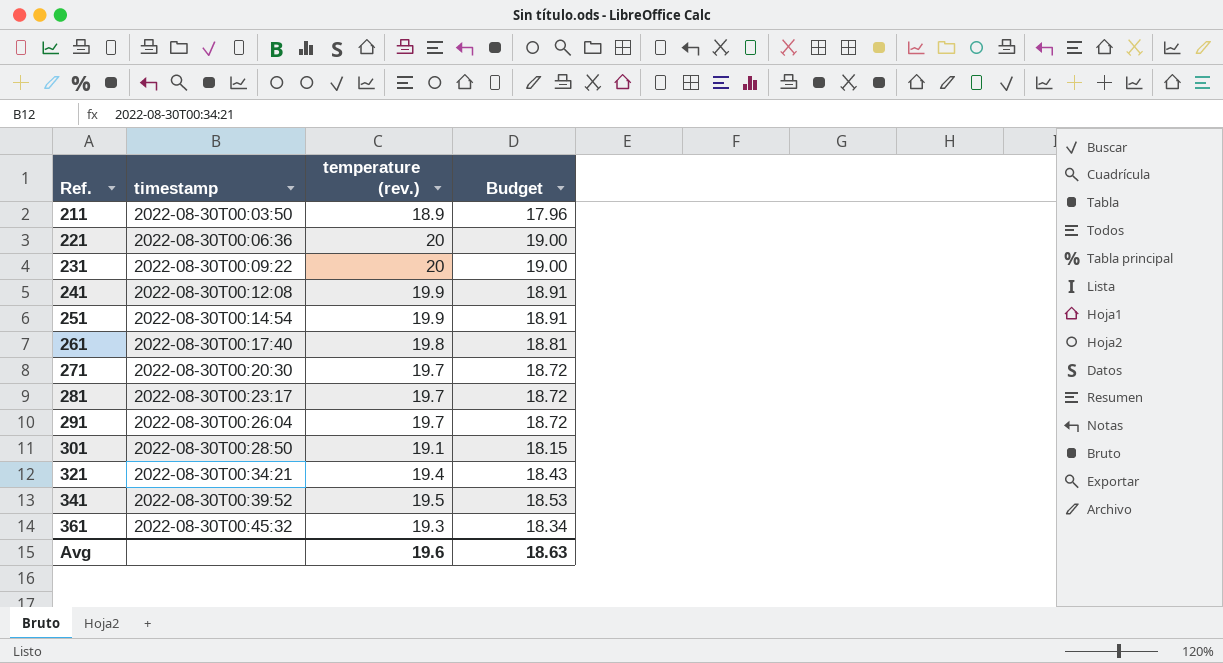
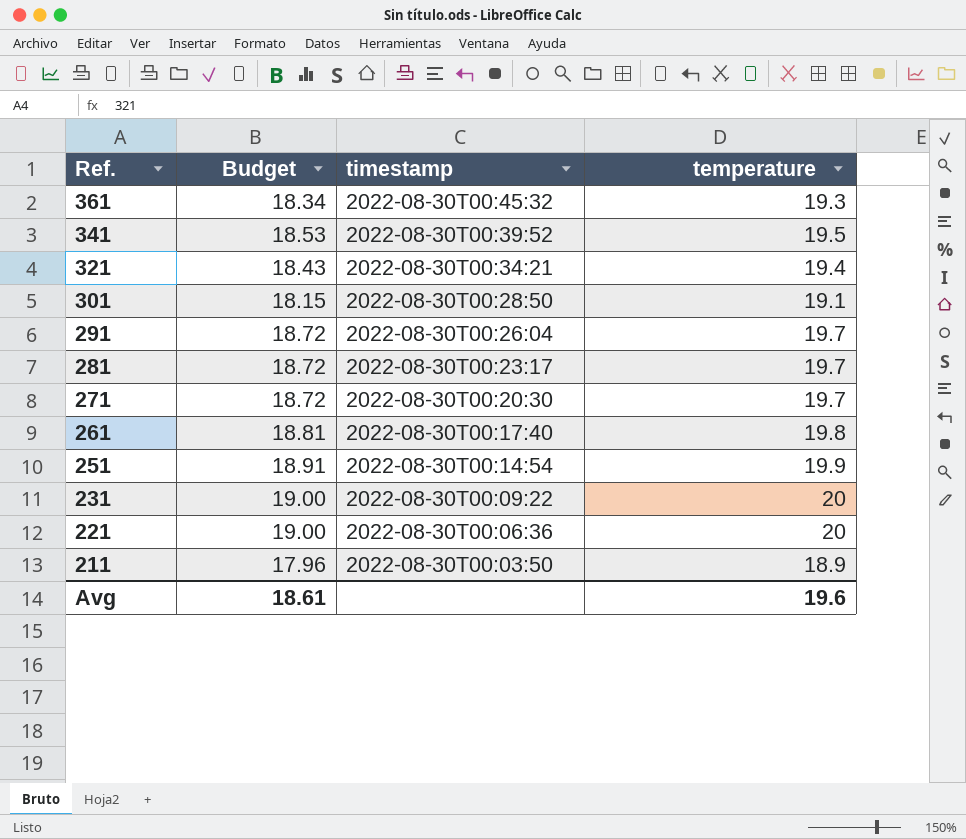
row order: Ref. ascending -> Ref. descending
column Budget | position: 4 -> 2
column name: temperature (rev.) -> temperature
row 241: 2022-08-30T00:12:08 | 19.9 | 18.91 -> none
Avg | Budget: 18.63 -> 18.61

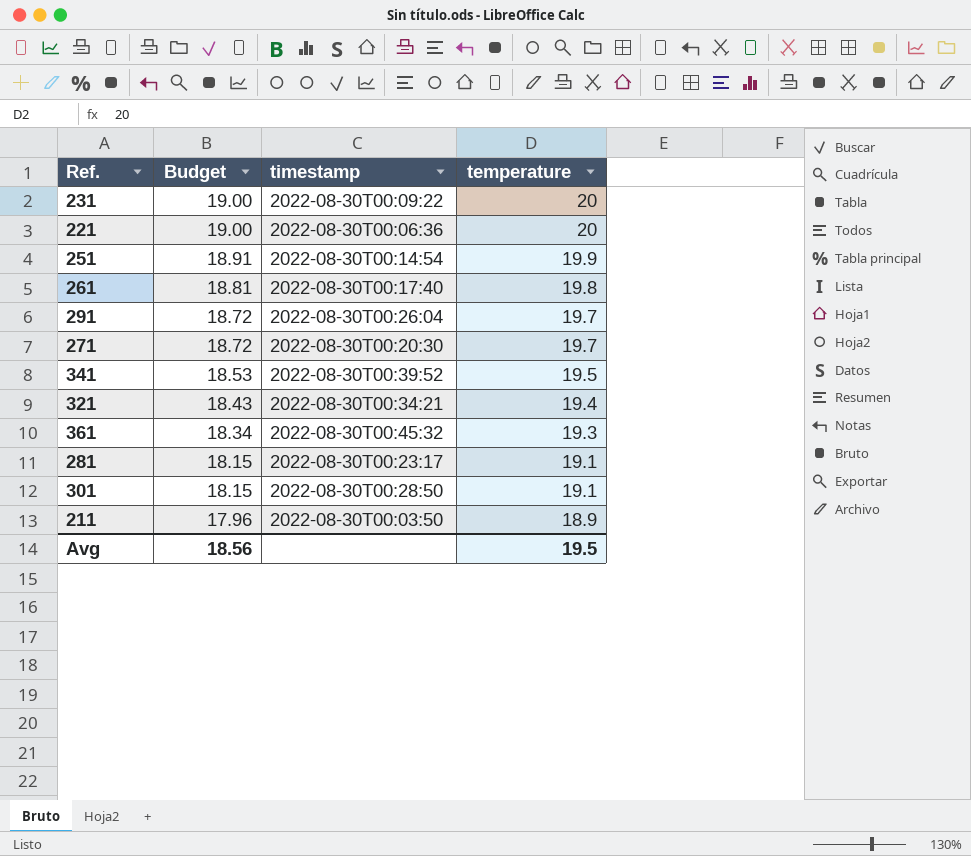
row order: Ref. descending -> Budget descending
281 | Budget: 18.72 -> 18.15
281 | temperature: 19.7 -> 19.1
Avg | Budget: 18.61 -> 18.56
Avg | temperature: 19.6 -> 19.5

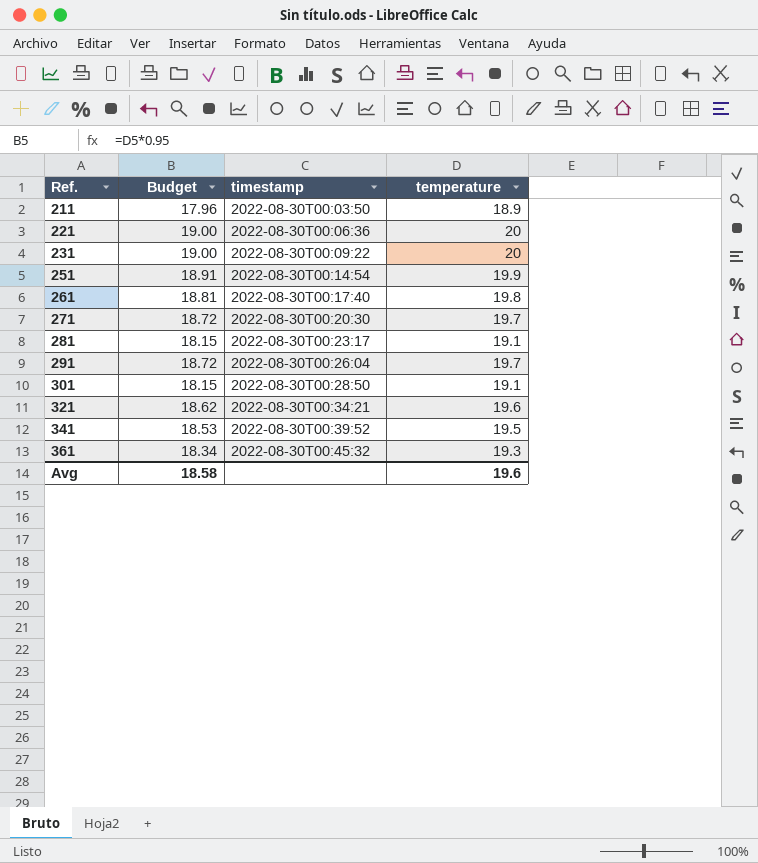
row order: Budget descending -> Ref. ascending
321 | Budget: 18.43 -> 18.62
321 | temperature: 19.4 -> 19.6
Avg | Budget: 18.56 -> 18.58
Avg | temperature: 19.5 -> 19.6

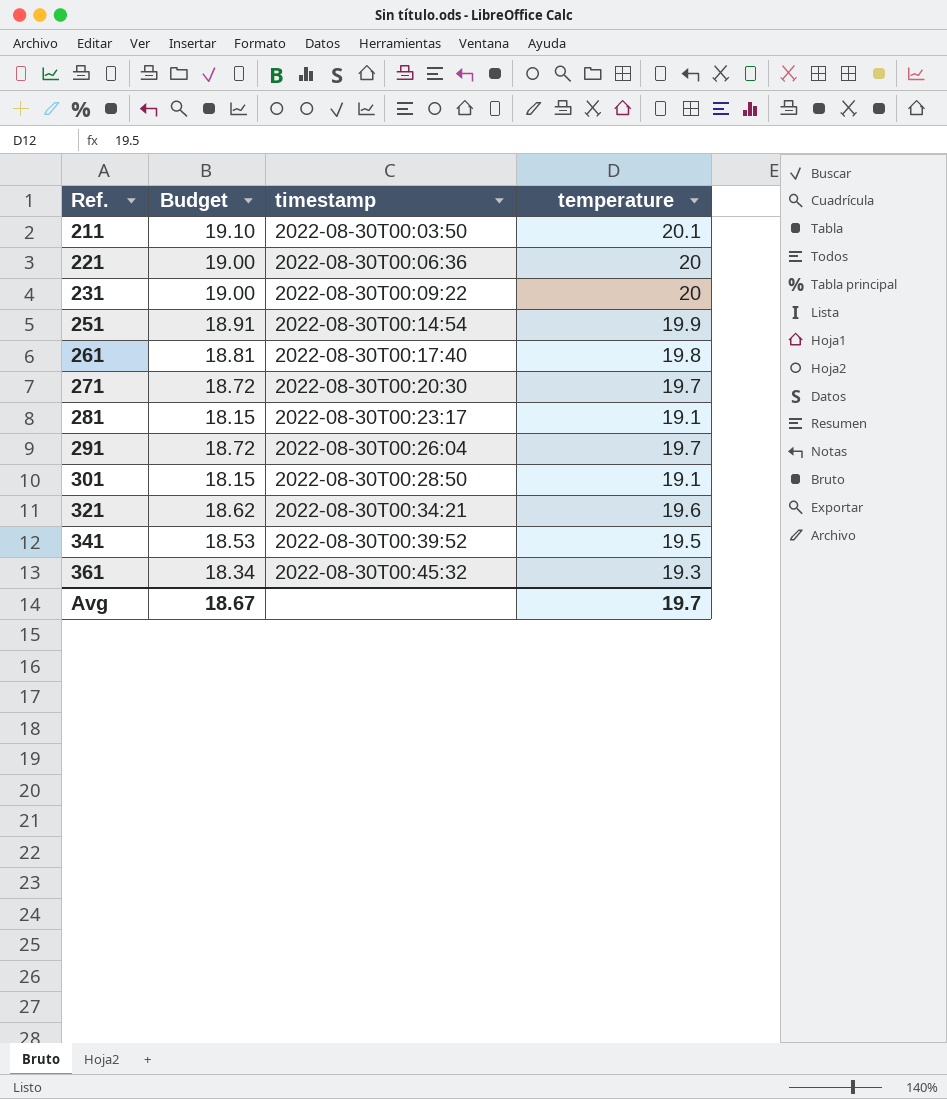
211 | Budget: 17.96 -> 19.10
211 | temperature: 18.9 -> 20.1
Avg | Budget: 18.58 -> 18.67
Avg | temperature: 19.6 -> 19.7

